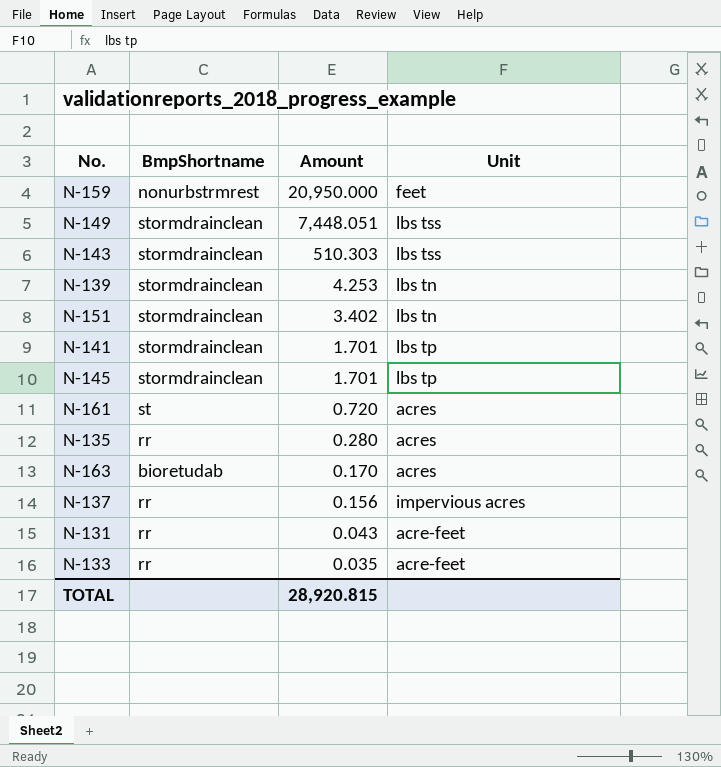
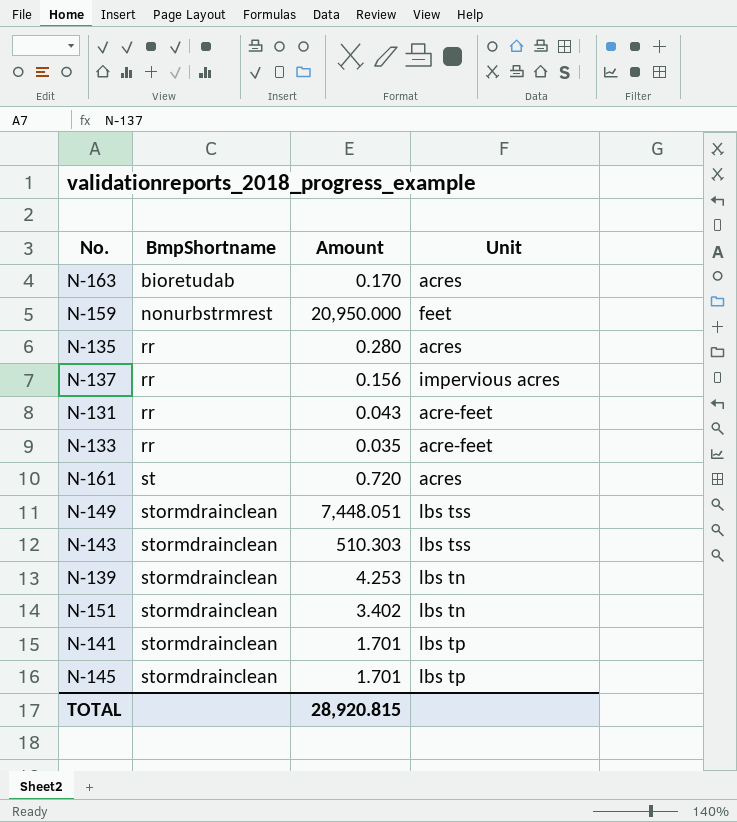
row order: Amount descending -> BmpShortname ascending

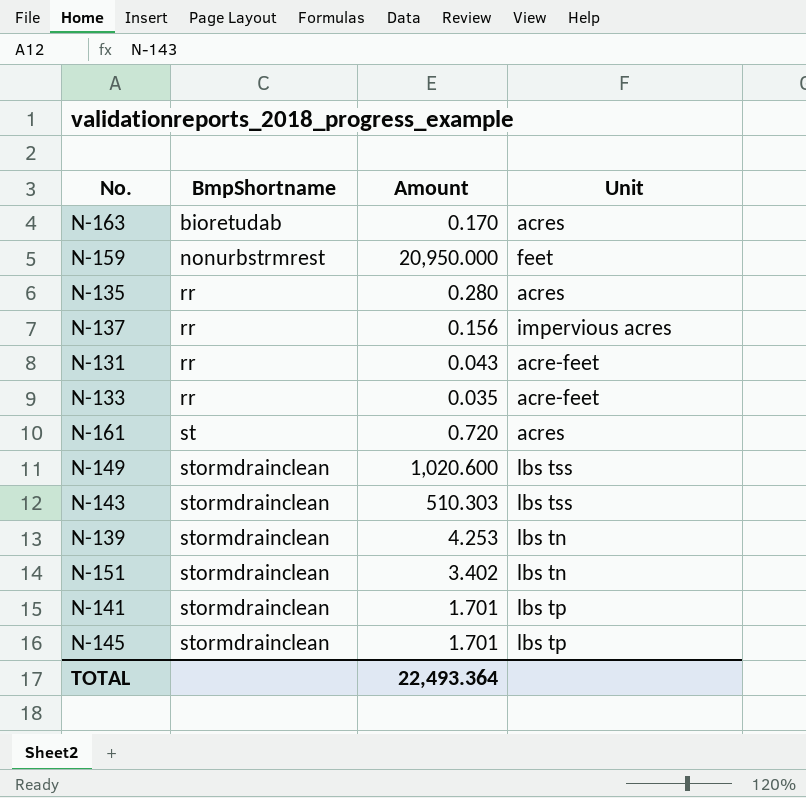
N-149 | Amount: 7,448.051 -> 1,020.600
TOTAL | Amount: 28,920.815 -> 22,493.364

